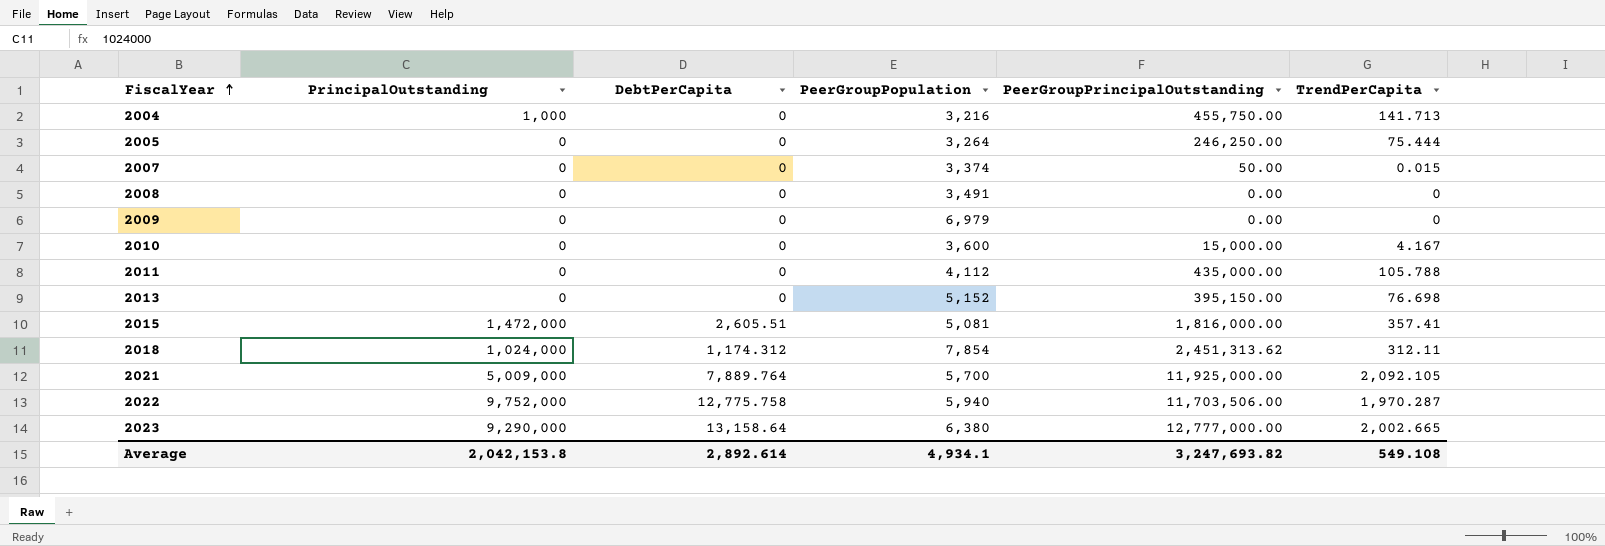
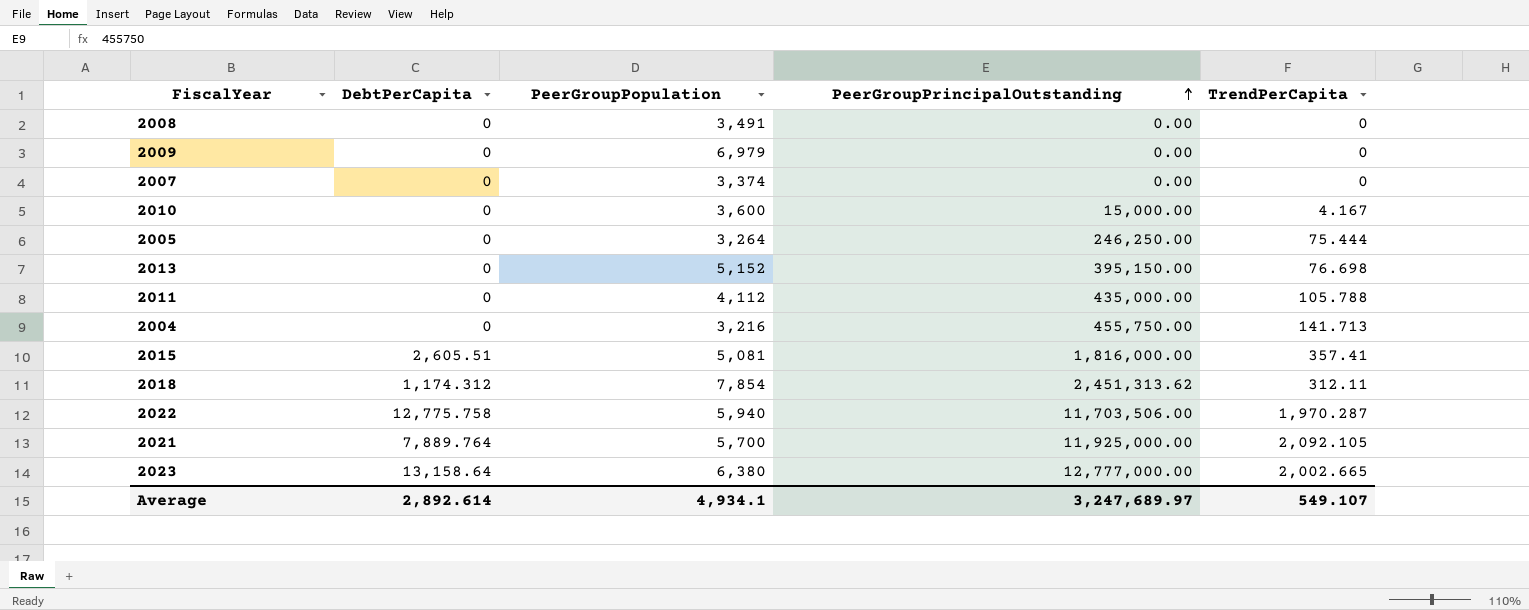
row order: FiscalYear ascending -> PeerGroupPrincipalOutstanding ascending
column PrincipalOutstanding | position: 2 -> none
2007 | PeerGroupPrincipalOutstanding: 50.00 -> 0.00
2007 | TrendPerCapita: 0.015 -> 0
Average | PeerGroupPrincipalOutstanding: 3,247,693.82 -> 3,247,689.97
Average | TrendPerCapita: 549.108 -> 549.107

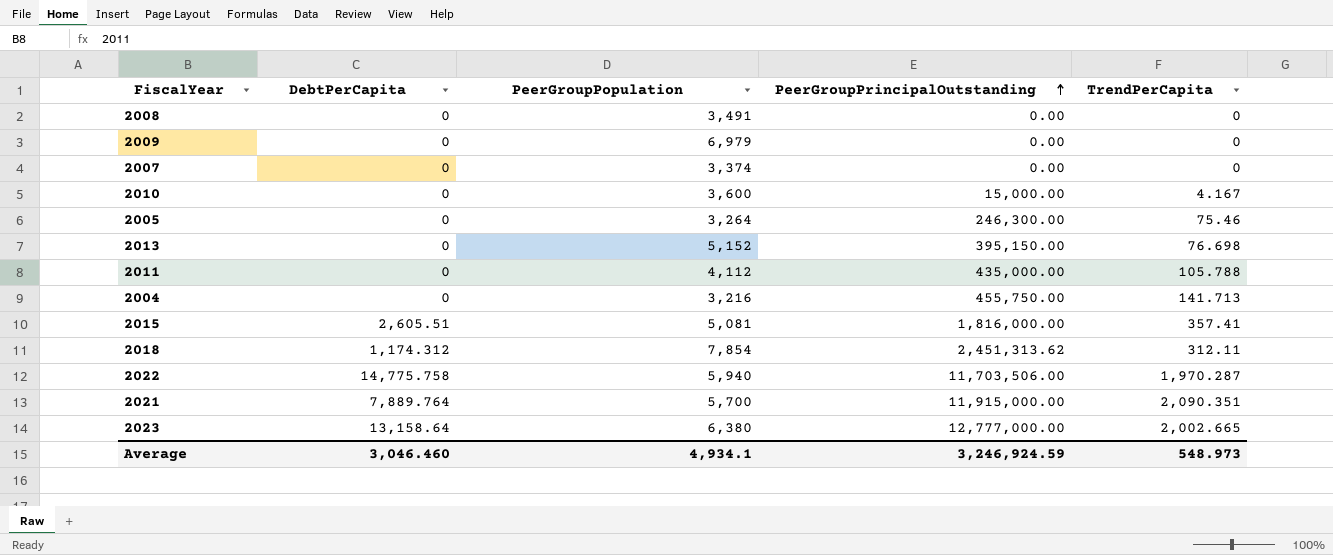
2005 | PeerGroupPrincipalOutstanding: 246,250.00 -> 246,300.00
2005 | TrendPerCapita: 75.444 -> 75.46
2022 | DebtPerCapita: 12,775.758 -> 14,775.758
2021 | PeerGroupPrincipalOutstanding: 11,925,000.00 -> 11,915,000.00
2021 | TrendPerCapita: 2,092.105 -> 2,090.351
Average | DebtPerCapita: 2,892.614 -> 3,046.460
Average | PeerGroupPrincipalOutstanding: 3,247,689.97 -> 3,246,924.59
Average | TrendPerCapita: 549.107 -> 548.973

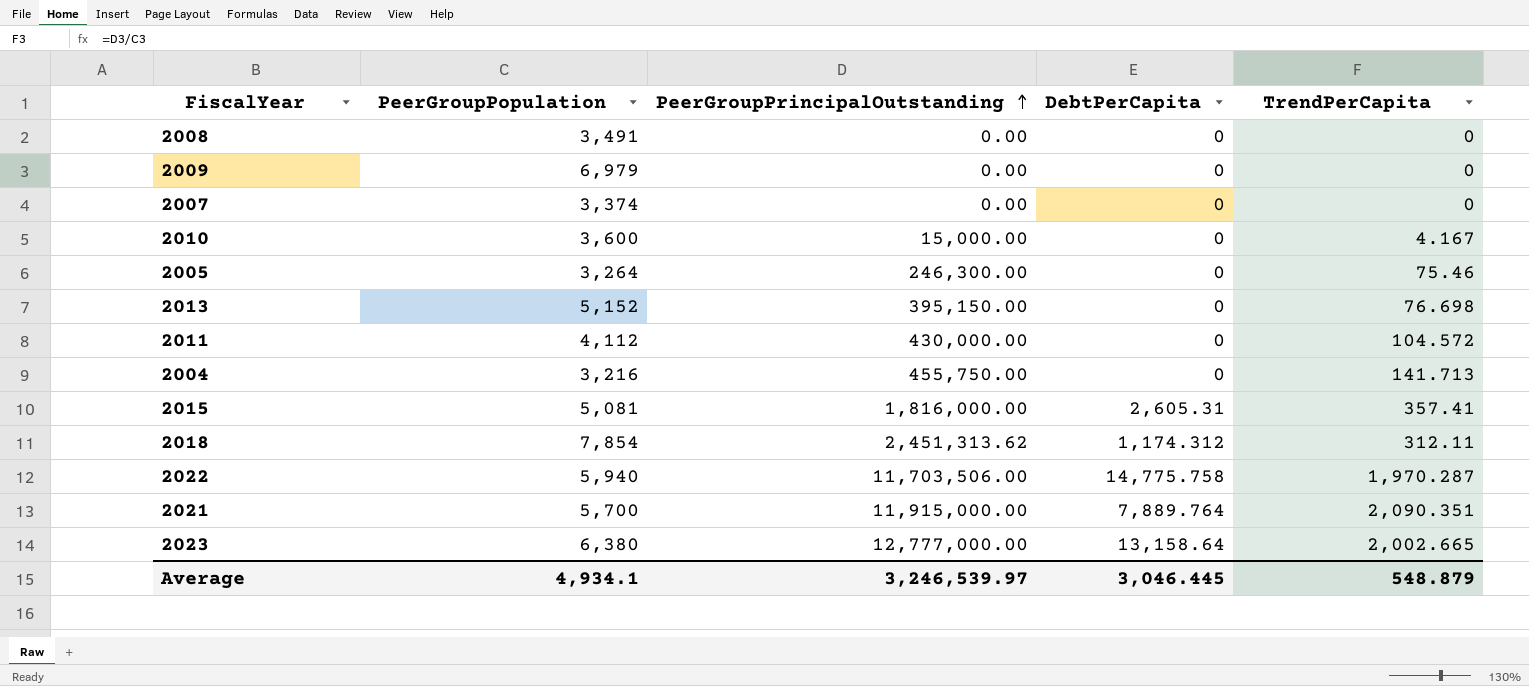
column DebtPerCapita | position: 2 -> 4
2011 | PeerGroupPrincipalOutstanding: 435,000.00 -> 430,000.00
2011 | TrendPerCapita: 105.788 -> 104.572
2015 | DebtPerCapita: 2,605.51 -> 2,605.31
Average | PeerGroupPrincipalOutstanding: 3,246,924.59 -> 3,246,539.97
Average | DebtPerCapita: 3,046.460 -> 3,046.445
Average | TrendPerCapita: 548.973 -> 548.879

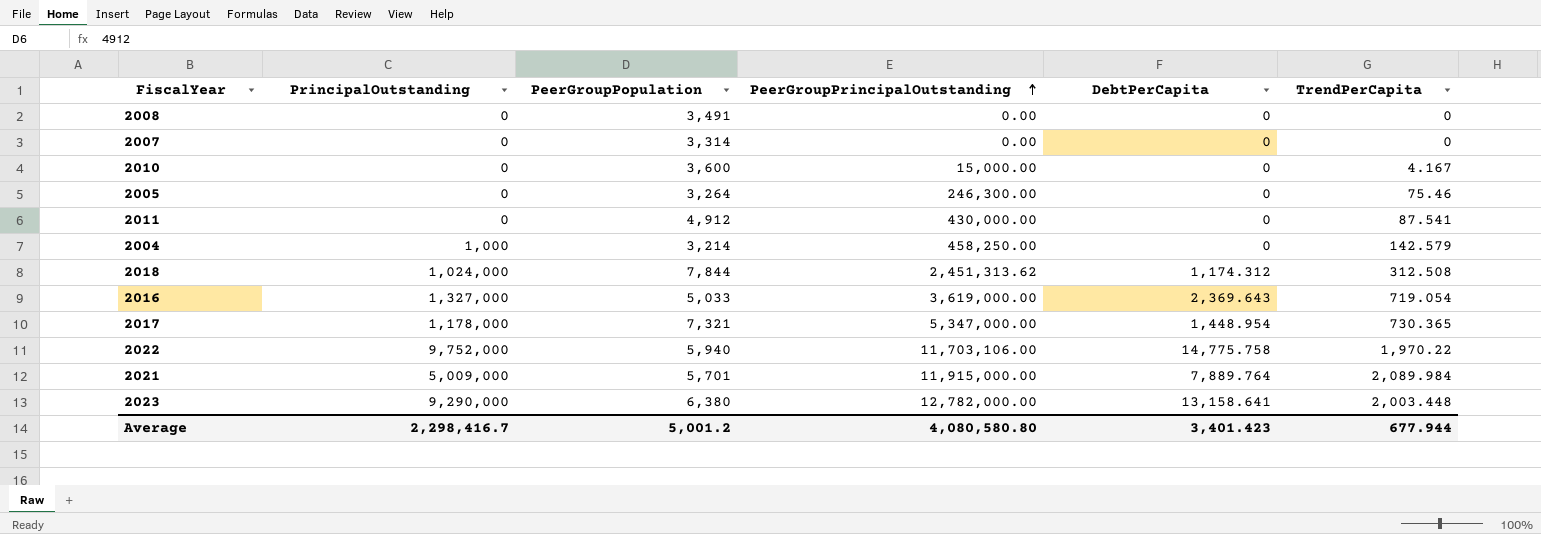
column PrincipalOutstanding | position: none -> 2
row 2009: 6,979 | 0.00 | 0 | 0 -> none
row 2013: 5,152 | 395,150.00 | 0 | 76.698 -> none
row 2015: 5,081 | 1,816,000.00 | 2,605.31 | 357.41 -> none
2007 | PeerGroupPopulation: 3,374 -> 3,314
2011 | PeerGroupPopulation: 4,112 -> 4,912
2011 | TrendPerCapita: 104.572 -> 87.541
2004 | PeerGroupPopulation: 3,216 -> 3,214
2004 | PeerGroupPrincipalOutstanding: 455,750.00 -> 458,250.00
2004 | TrendPerCapita: 141.713 -> 142.579
2018 | PeerGroupPopulation: 7,854 -> 7,844
2018 | TrendPerCapita: 312.11 -> 312.508
row 2016: none -> 1,327,000 | 5,033 | 3,619,000.00 | 2,369.643 | 719.054
row 2017: none -> 1,178,000 | 7,321 | 5,347,000.00 | 1,448.954 | 730.365
2022 | PeerGroupPrincipalOutstanding: 11,703,506.00 -> 11,703,106.00
2022 | TrendPerCapita: 1,970.287 -> 1,970.22
2021 | PeerGroupPopulation: 5,700 -> 5,701
2021 | TrendPerCapita: 2,090.351 -> 2,089.984
2023 | PeerGroupPrincipalOutstanding: 12,777,000.00 -> 12,782,000.00
2023 | DebtPerCapita: 13,158.64 -> 13,158.641
2023 | TrendPerCapita: 2,002.665 -> 2,003.448
Average | PeerGroupPopulation: 4,934.1 -> 5,001.2
Average | PeerGroupPrincipalOutstanding: 3,246,539.97 -> 4,080,580.80
Average | DebtPerCapita: 3,046.445 -> 3,401.423
Average | TrendPerCapita: 548.879 -> 677.944

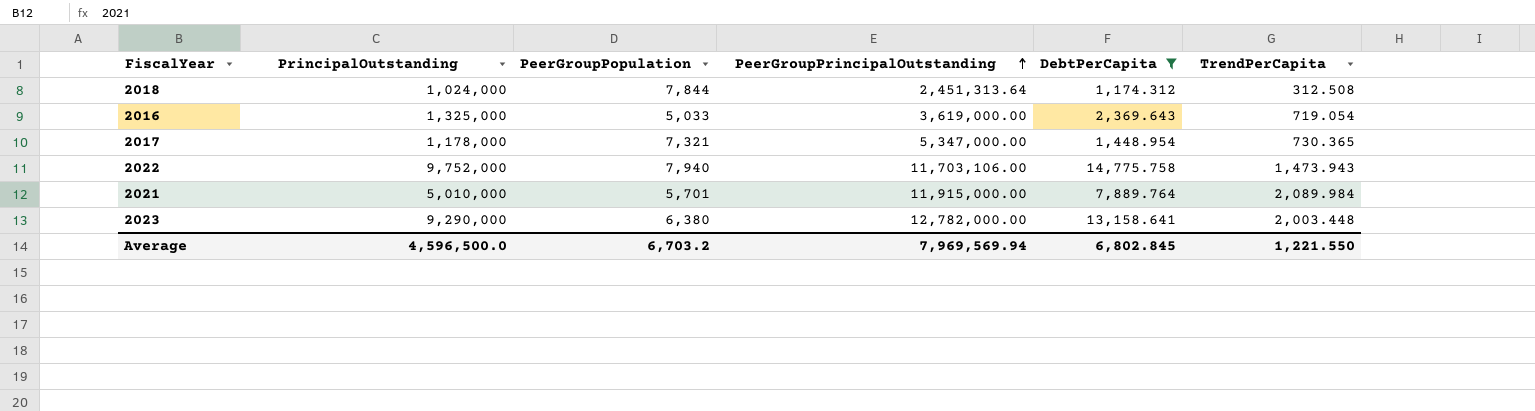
filter: none -> DebtPerCapita != 0
2018 | PeerGroupPrincipalOutstanding: 2,451,313.62 -> 2,451,313.64
2016 | PrincipalOutstanding: 1,327,000 -> 1,325,000
2022 | PeerGroupPopulation: 5,940 -> 7,940
2022 | TrendPerCapita: 1,970.22 -> 1,473.943
2021 | PrincipalOutstanding: 5,009,000 -> 5,010,000
Average | PrincipalOutstanding: 2,298,416.7 -> 4,596,500.0
Average | PeerGroupPopulation: 5,001.2 -> 6,703.2
Average | PeerGroupPrincipalOutstanding: 4,080,580.80 -> 7,969,569.94
Average | DebtPerCapita: 3,401.423 -> 6,802.845
Average | TrendPerCapita: 677.944 -> 1,221.550

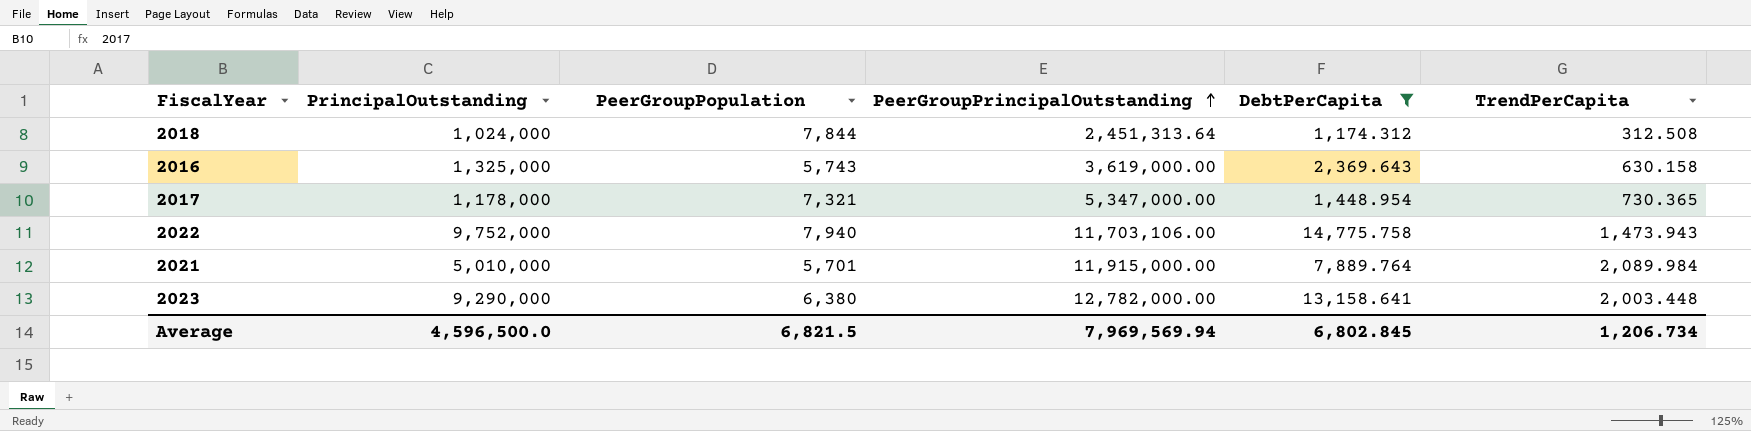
2016 | PeerGroupPopulation: 5,033 -> 5,743
2016 | TrendPerCapita: 719.054 -> 630.158
Average | PeerGroupPopulation: 6,703.2 -> 6,821.5
Average | TrendPerCapita: 1,221.550 -> 1,206.734

